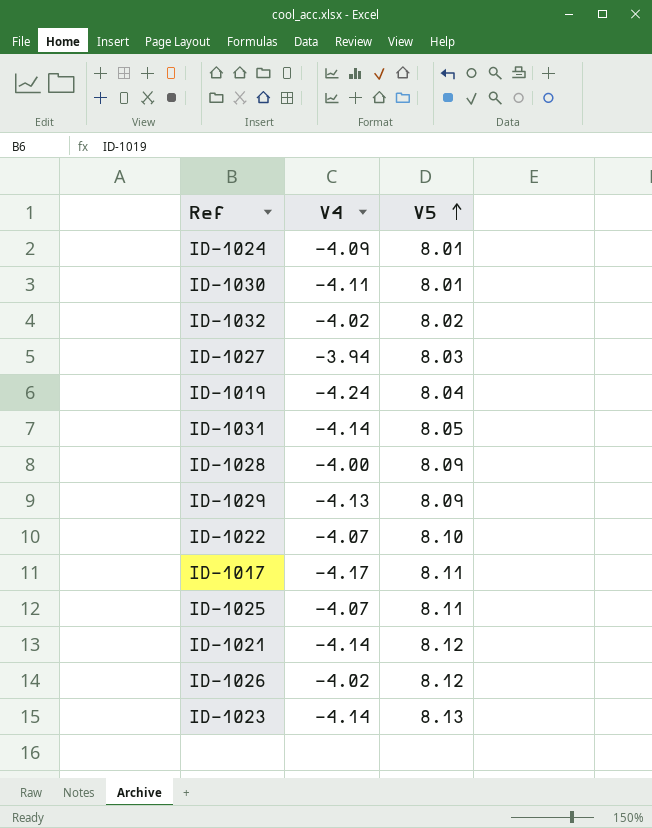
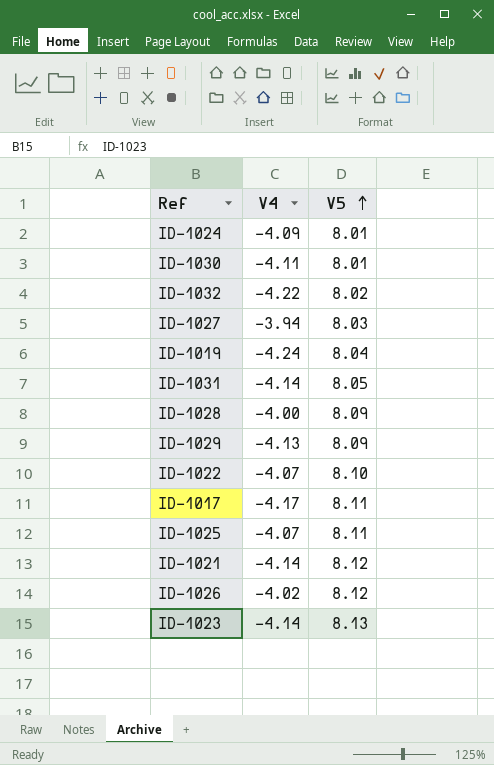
ID-1032 | V4: -4.02 -> -4.22

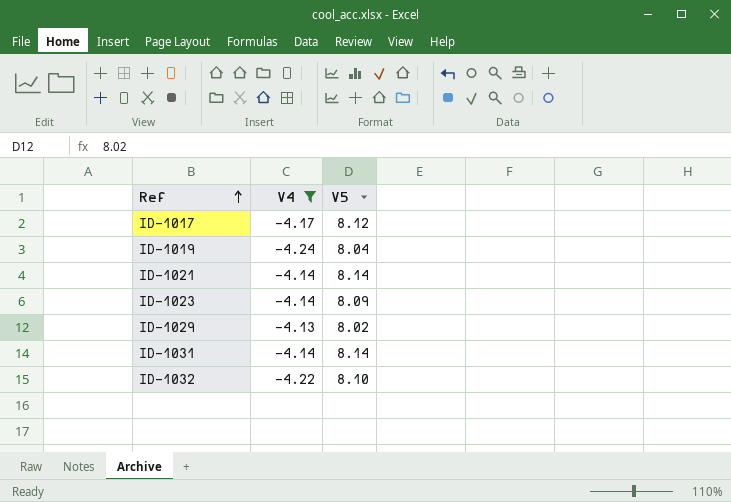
filter: none -> V4 <= -4.13
row order: V5 ascending -> Ref ascending
ID-1017 | V5: 8.11 -> 8.12
ID-1021 | V5: 8.12 -> 8.14
ID-1023 | V5: 8.13 -> 8.09
ID-1029 | V5: 8.09 -> 8.02
ID-1031 | V5: 8.05 -> 8.14
ID-1032 | V5: 8.02 -> 8.10

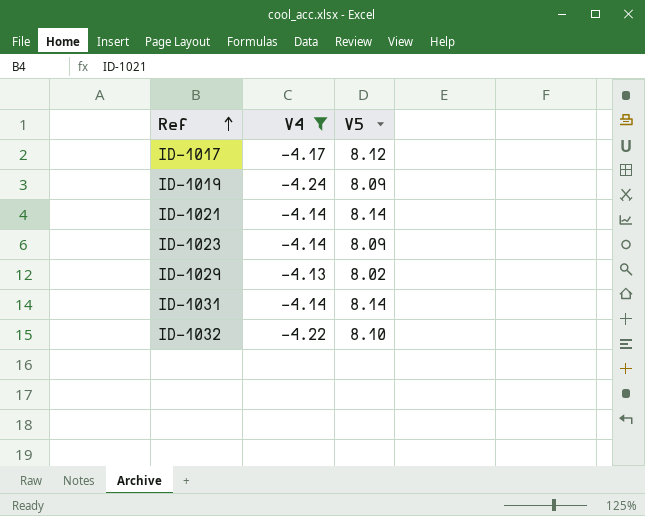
ID-1019 | V5: 8.04 -> 8.09

